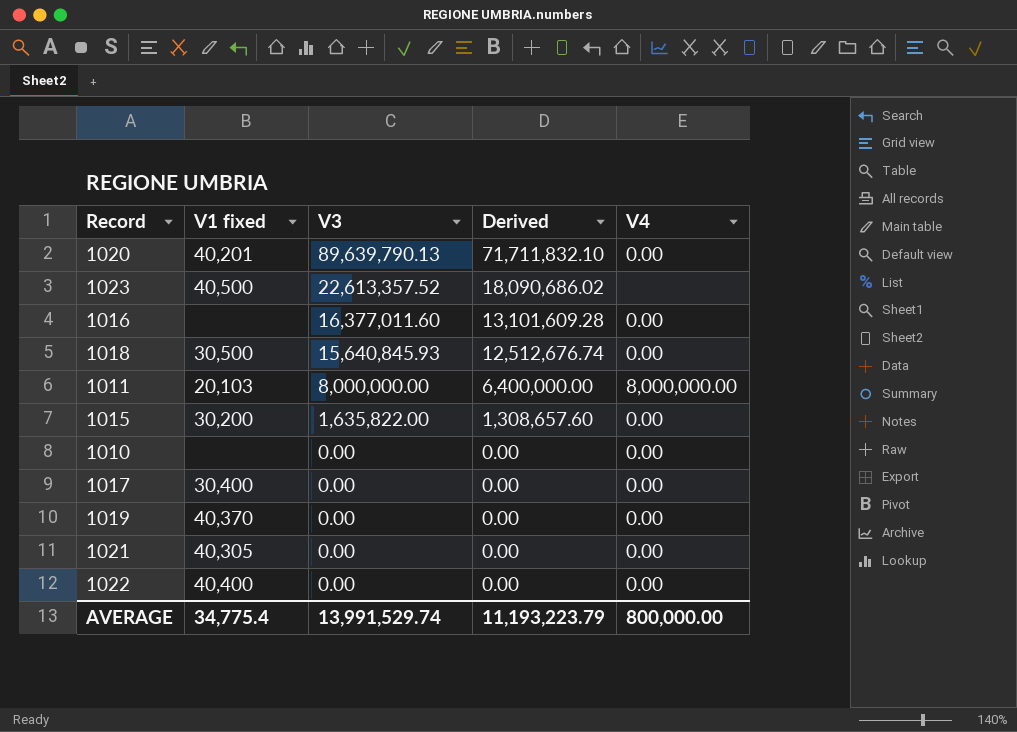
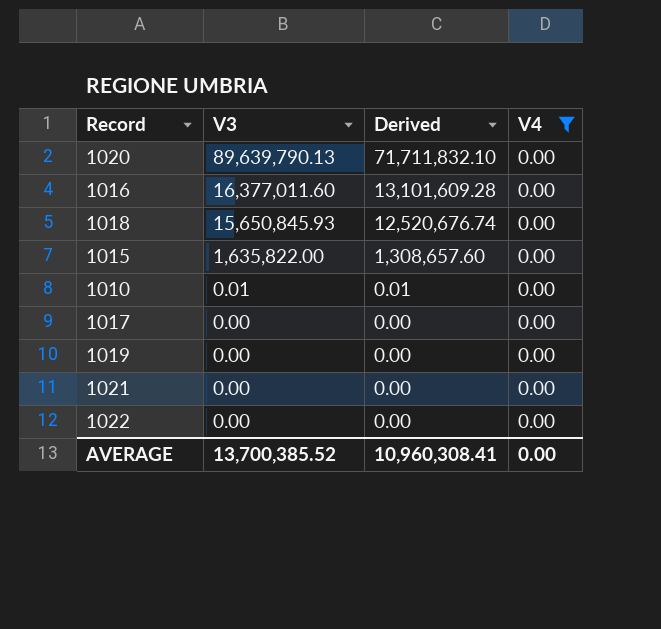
filter: none -> V4 = 0.00
column V1 fixed | position: 2 -> none
1018 | V3: 15,640,845.93 -> 15,650,845.93
1018 | Derived: 12,512,676.74 -> 12,520,676.74
1010 | V3: 0.00 -> 0.01
1010 | Derived: 0.00 -> 0.01
AVERAGE | V3: 13,991,529.74 -> 13,700,385.52
AVERAGE | Derived: 11,193,223.79 -> 10,960,308.41
AVERAGE | V4: 800,000.00 -> 0.00

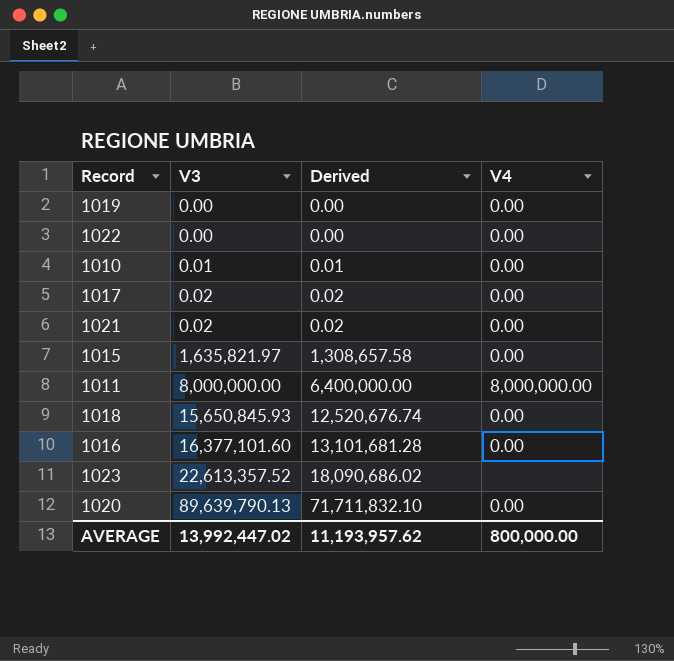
filter: V4 = 0.00 -> none
row order: V3 descending -> V3 ascending
1017 | V3: 0.00 -> 0.02
1017 | Derived: 0.00 -> 0.02
1021 | V3: 0.00 -> 0.02
1021 | Derived: 0.00 -> 0.02
1015 | V3: 1,635,822.00 -> 1,635,821.97
1015 | Derived: 1,308,657.60 -> 1,308,657.58
1016 | V3: 16,377,011.60 -> 16,377,101.60
1016 | Derived: 13,101,609.28 -> 13,101,681.28
AVERAGE | V3: 13,700,385.52 -> 13,992,447.02
AVERAGE | Derived: 10,960,308.41 -> 11,193,957.62
AVERAGE | V4: 0.00 -> 800,000.00

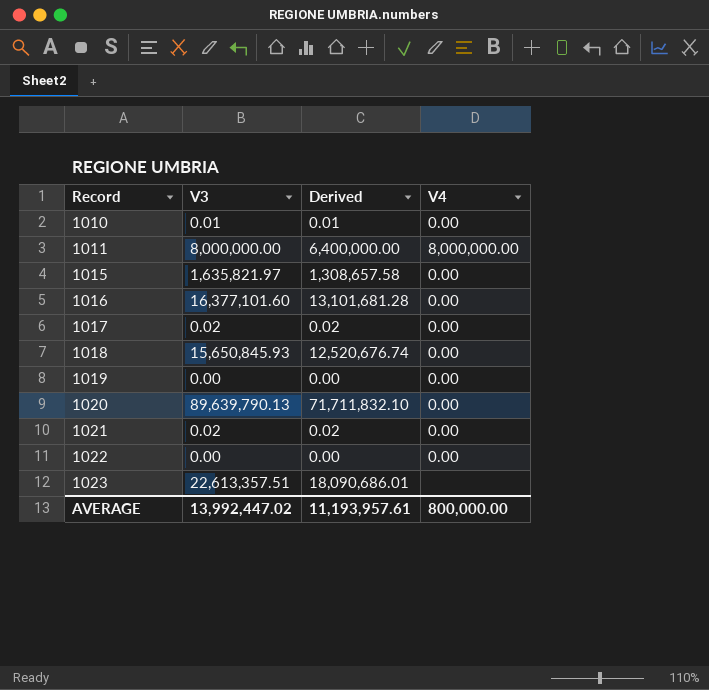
row order: V3 ascending -> Record ascending
1023 | V3: 22,613,357.52 -> 22,613,357.51
1023 | Derived: 18,090,686.02 -> 18,090,686.01
AVERAGE | Derived: 11,193,957.62 -> 11,193,957.61

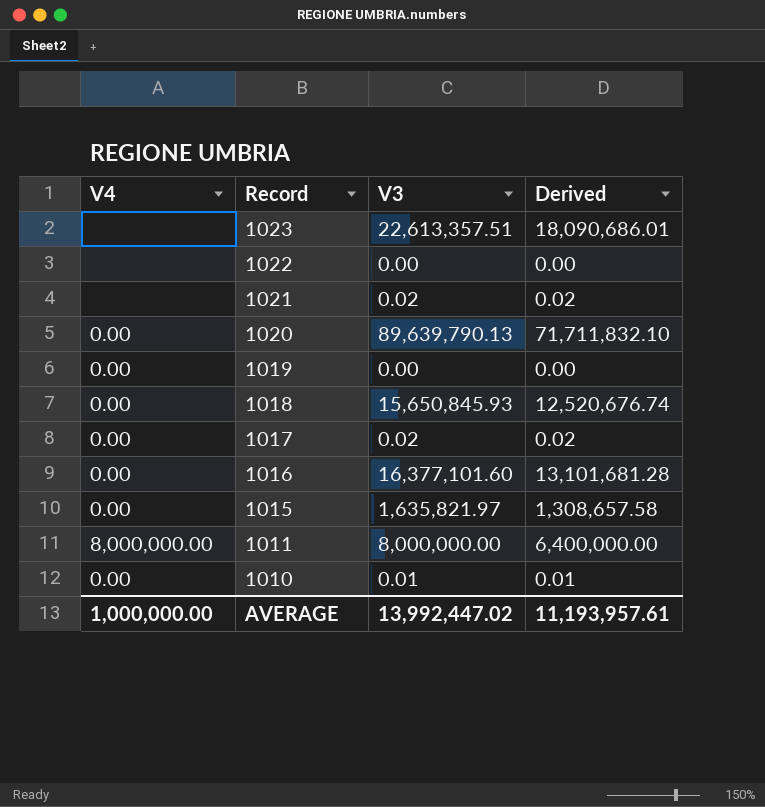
row order: Record ascending -> Record descending
column V4 | position: 4 -> 1
1022 | V4: 0.00 -> none
1021 | V4: 0.00 -> none
AVERAGE | V4: 800,000.00 -> 1,000,000.00

